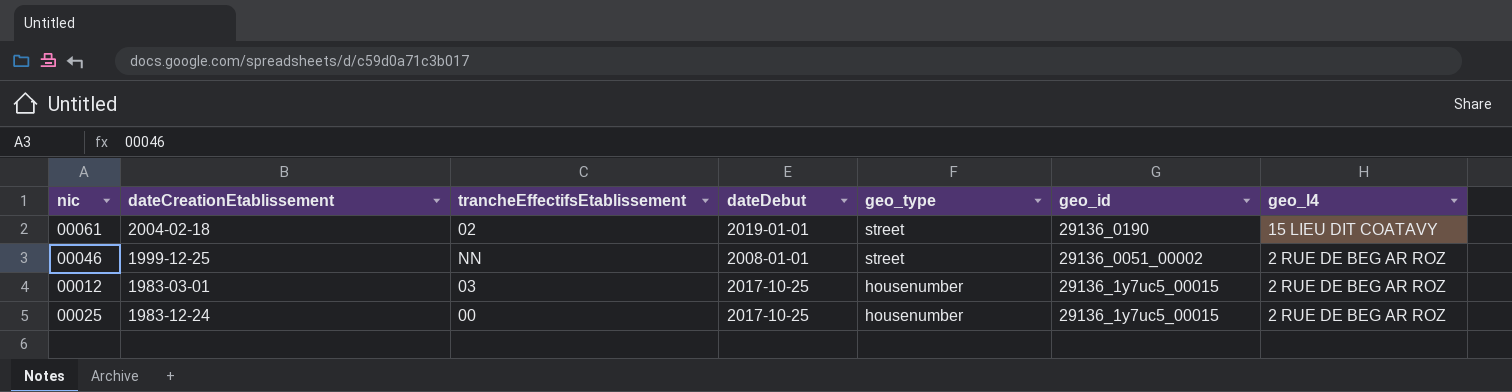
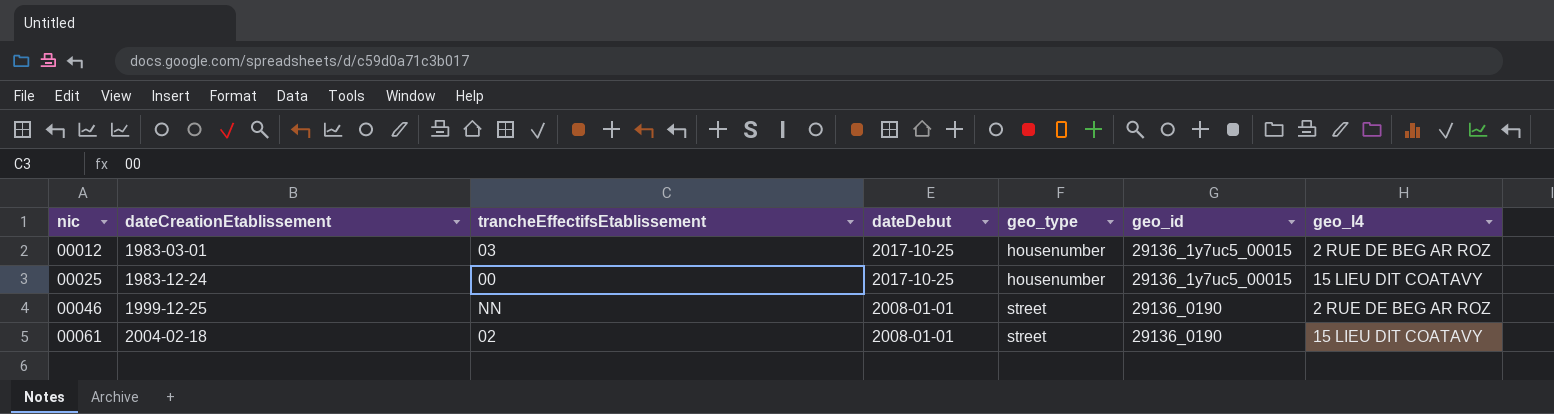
row order: geo_type descending -> nic ascending
00025 | geo_l4: 2 RUE DE BEG AR ROZ -> 15 LIEU DIT COATAVY
00046 | geo_id: 29136_0051_00002 -> 29136_0190
00061 | dateDebut: 2019-01-01 -> 2008-01-01

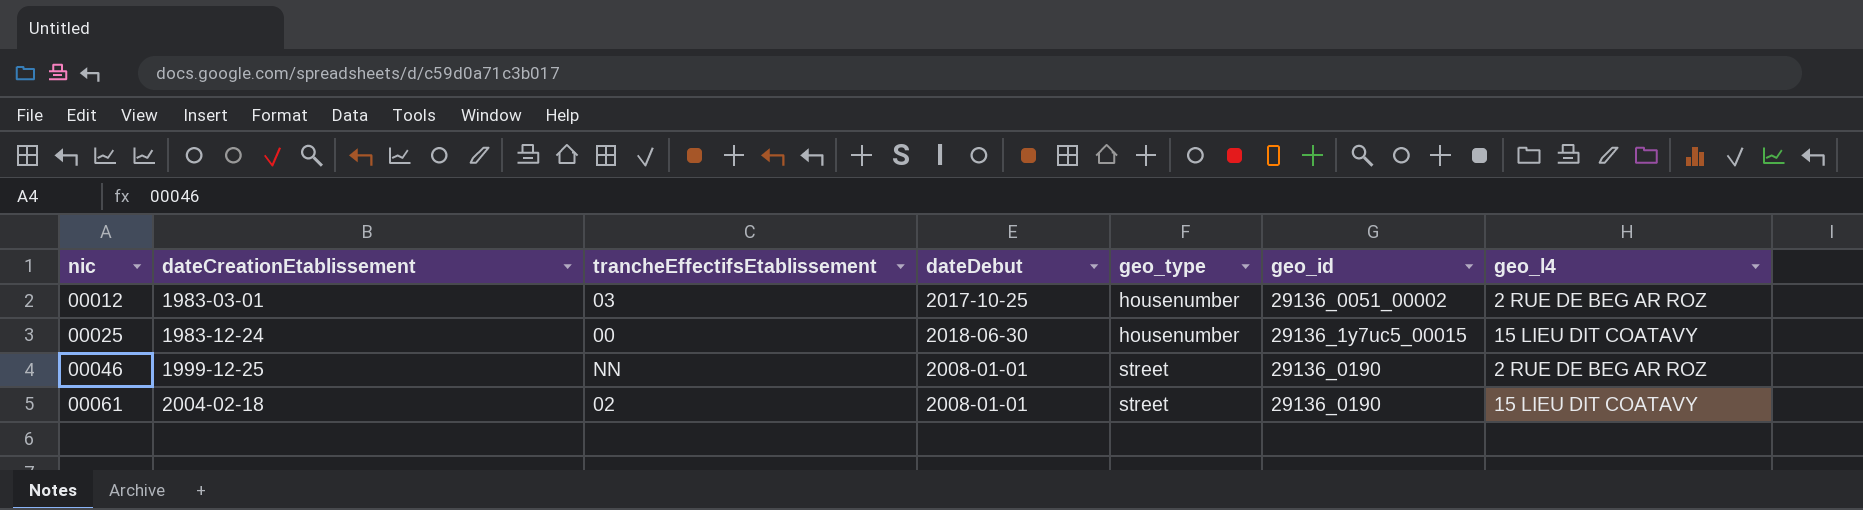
00012 | geo_id: 29136_1y7uc5_00015 -> 29136_0051_00002
00025 | dateDebut: 2017-10-25 -> 2018-06-30

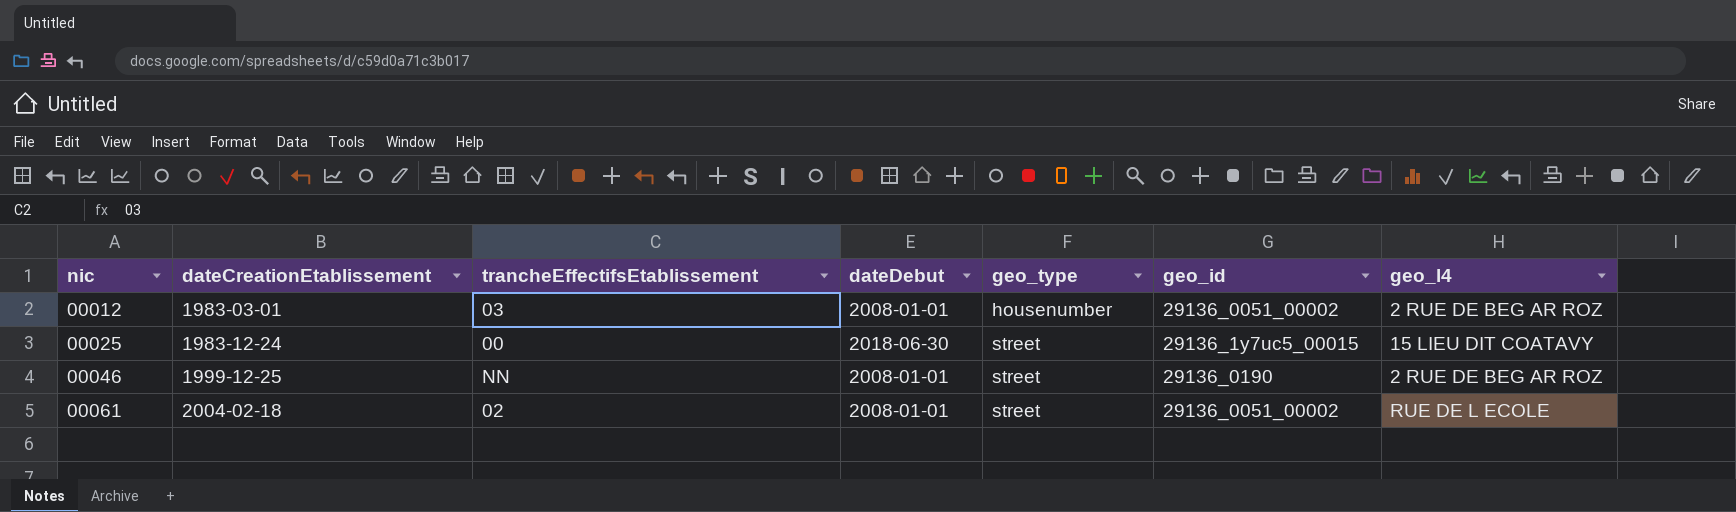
00012 | dateDebut: 2017-10-25 -> 2008-01-01
00025 | geo_type: housenumber -> street
00061 | geo_id: 29136_0190 -> 29136_0051_00002
00061 | geo_l4: 15 LIEU DIT COATAVY -> RUE DE L ECOLE

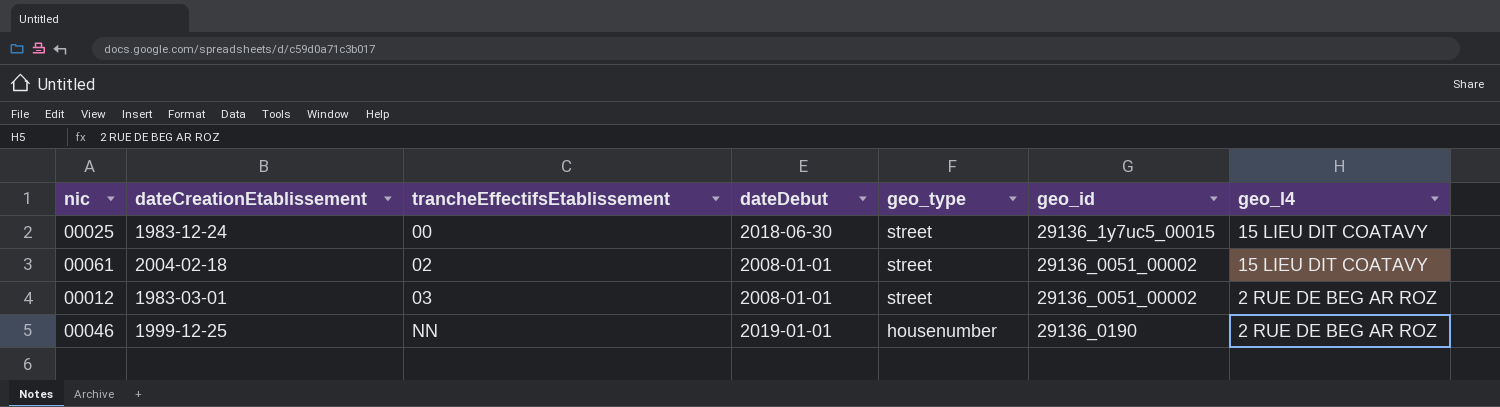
row order: nic ascending -> trancheEffectifsEtablissement ascending
00061 | geo_l4: RUE DE L ECOLE -> 15 LIEU DIT COATAVY
00012 | geo_type: housenumber -> street
00046 | dateDebut: 2008-01-01 -> 2019-01-01
00046 | geo_type: street -> housenumber

